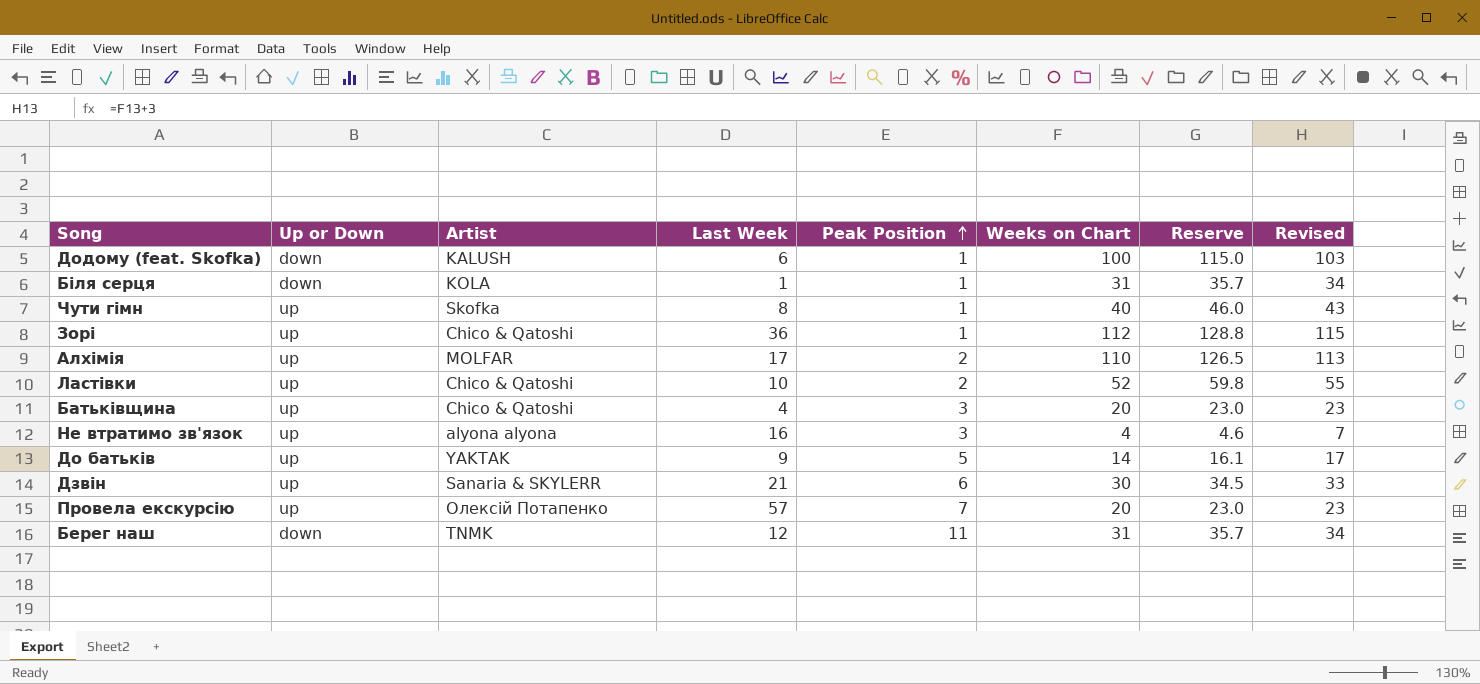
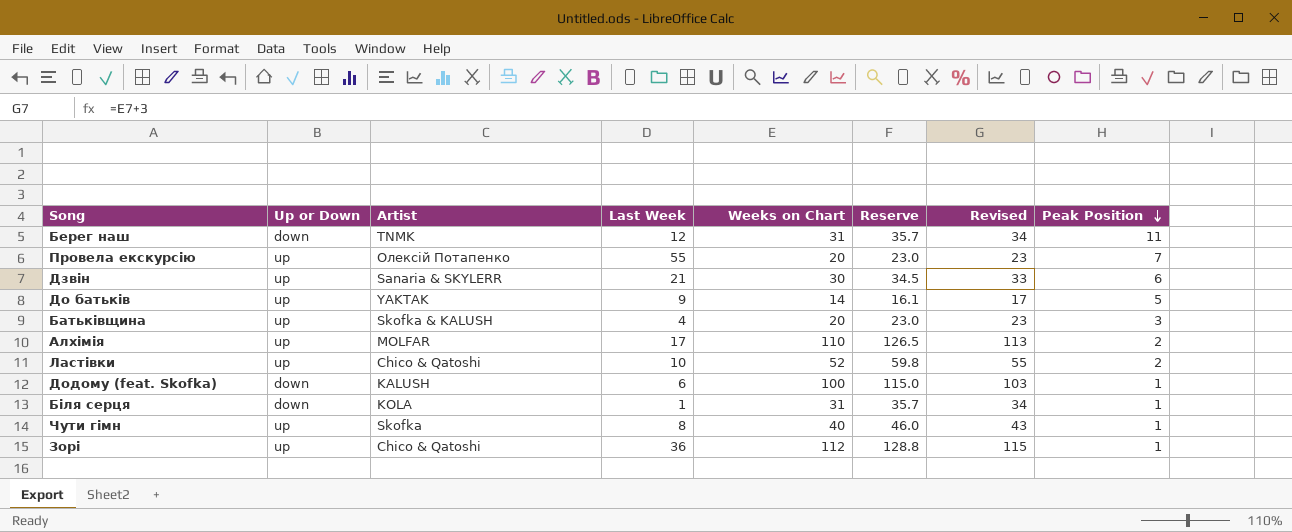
row order: Peak Position ascending -> Peak Position descending
column Peak Position | position: 5 -> 8
row Не втратимо зв'язок: up | alyona alyona | 16 | 3 | 4 | 4.6 | 7 -> none
Провела екскурсію | Last Week: 57 -> 55
Батьківщина | Artist: Chico & Qatoshi -> Skofka & KALUSH

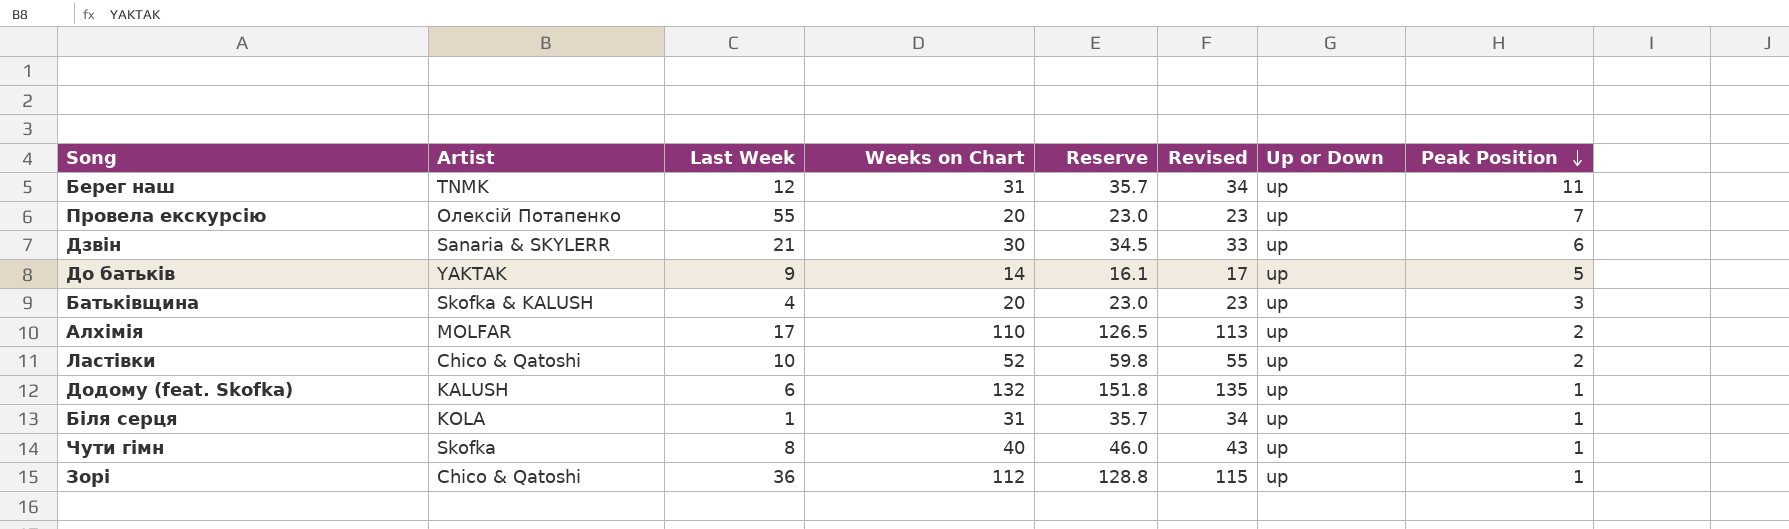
column Up or Down | position: 2 -> 7
Берег наш | Up or Down: down -> up
Додому (feat. Skofka) | Weeks on Chart: 100 -> 132
Додому (feat. Skofka) | Reserve: 115.0 -> 151.8
Додому (feat. Skofka) | Revised: 103 -> 135
Додому (feat. Skofka) | Up or Down: down -> up
Біля серця | Up or Down: down -> up

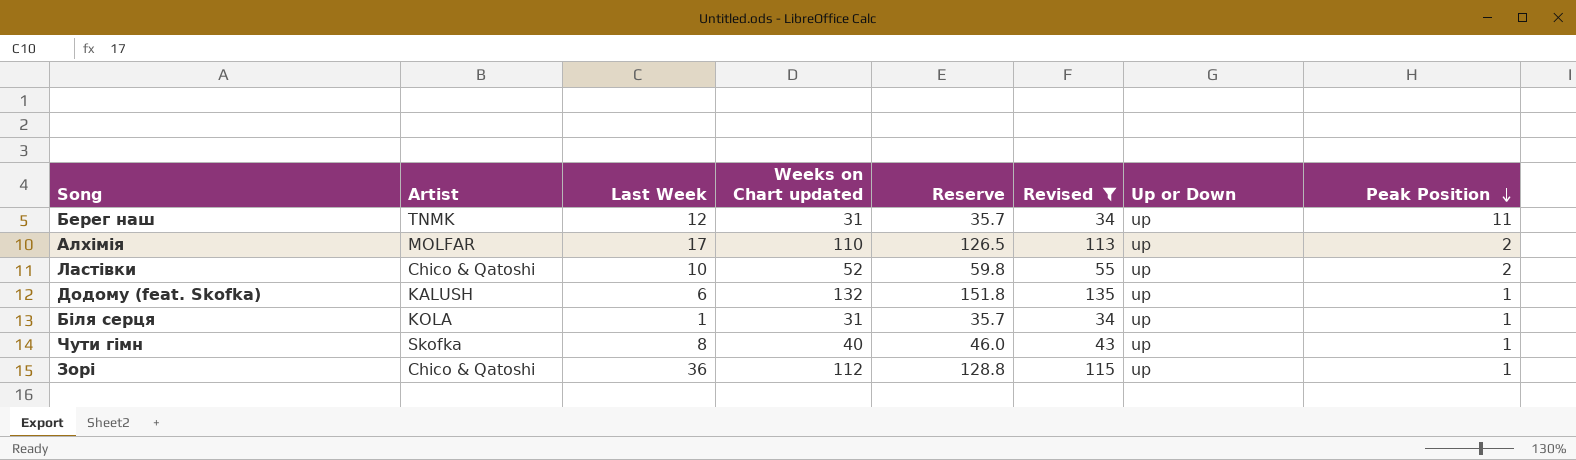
filter: none -> Revised >= 34
column name: Weeks on Chart -> Weeks on Chart updated

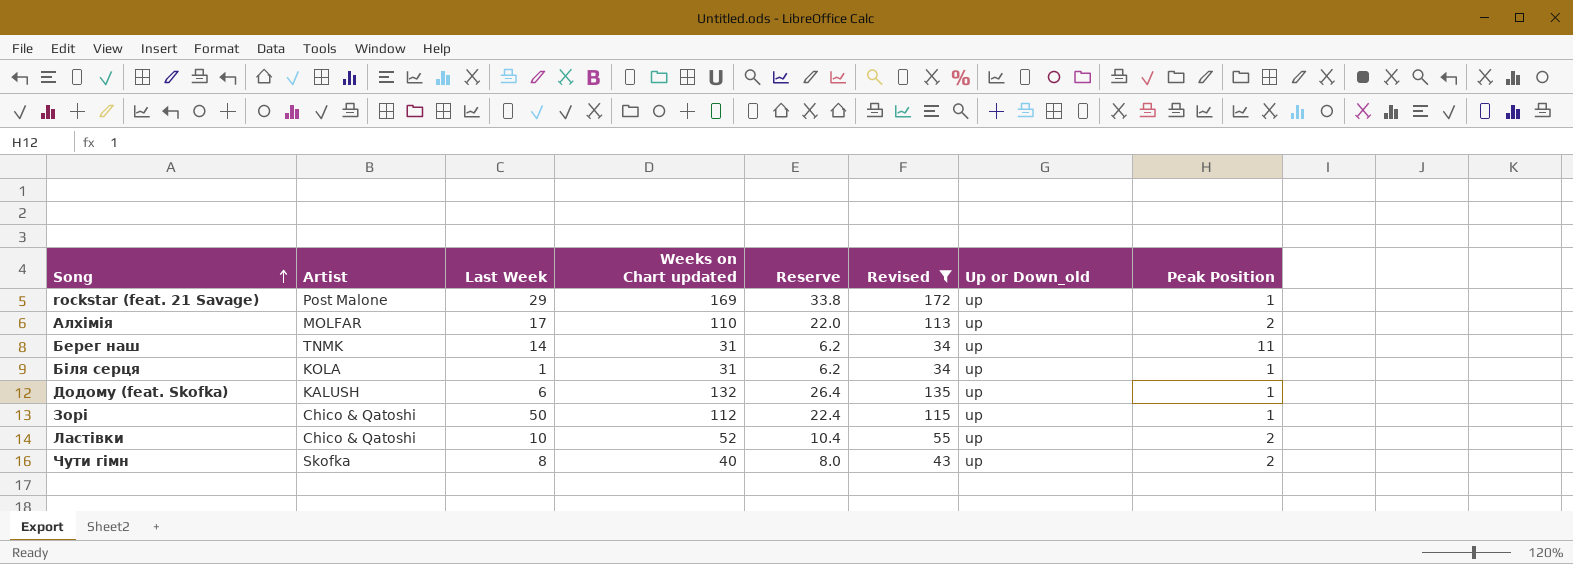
row order: Peak Position descending -> Song ascending
column Reserve | formula: [Weeks on Chart updated] * 1.15 -> [Weeks on Chart updated] * 0.2
column name: Up or Down -> Up or Down_old
row rockstar (feat. 21 Savage): none -> Post Malone | 29 | 169 | 33.8 | 172 | up | 1
Берег наш | Last Week: 12 -> 14
Зорi | Last Week: 36 -> 50
Чути гімн | Peak Position: 1 -> 2

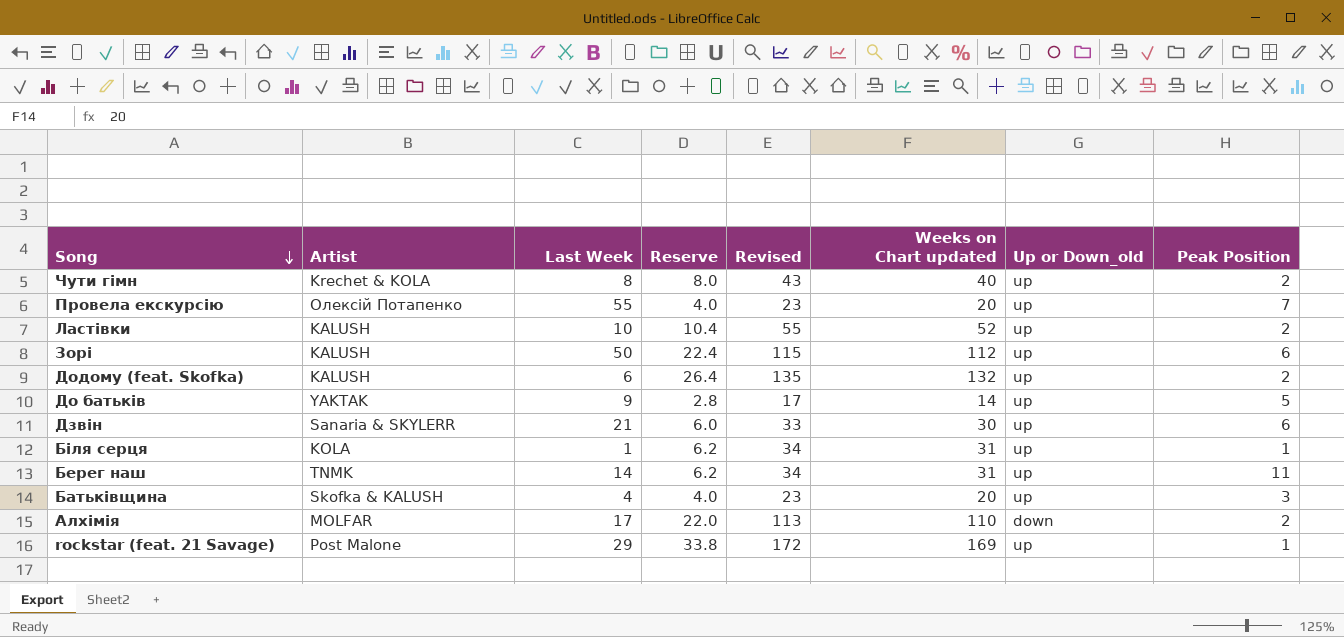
filter: Revised >= 34 -> none
row order: Song ascending -> Song descending
column Weeks on Chart updated | position: 4 -> 6
Чути гімн | Artist: Skofka -> Krechet & KOLA
Ластівки | Artist: Chico & Qatoshi -> KALUSH
Зорi | Artist: Chico & Qatoshi -> KALUSH
Зорi | Peak Position: 1 -> 6
Додому (feat. Skofka) | Peak Position: 1 -> 2
Алхімія | Up or Down_old: up -> down

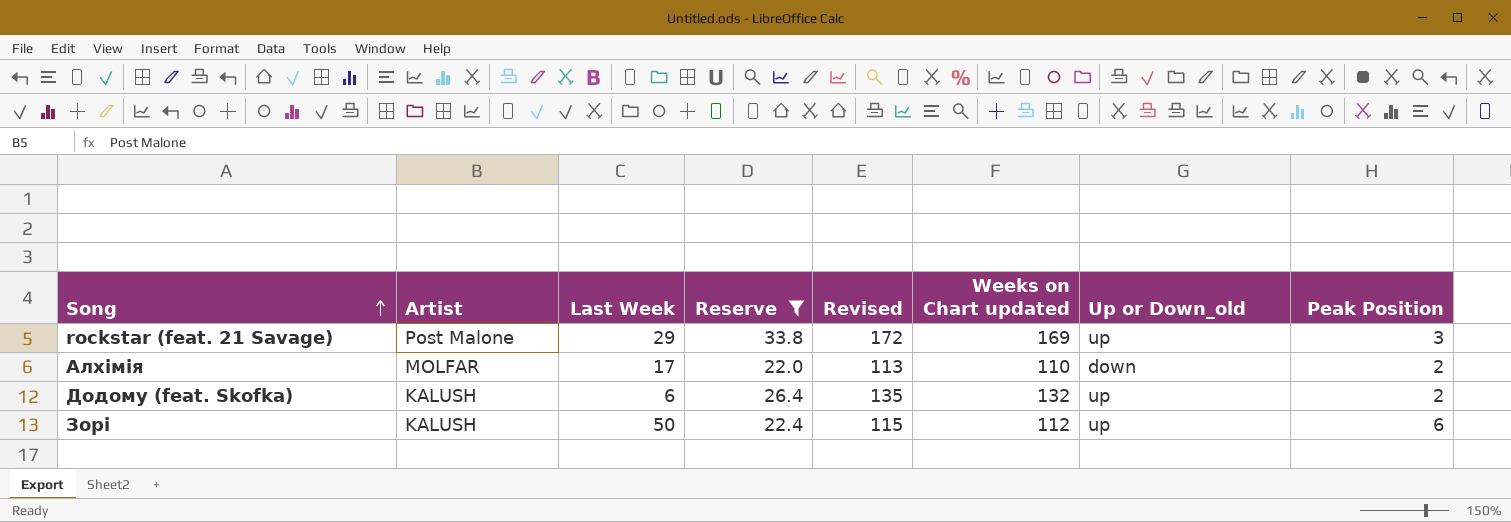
filter: none -> Reserve >= 22.0
row order: Song descending -> Song ascending
rockstar (feat. 21 Savage) | Peak Position: 1 -> 3

